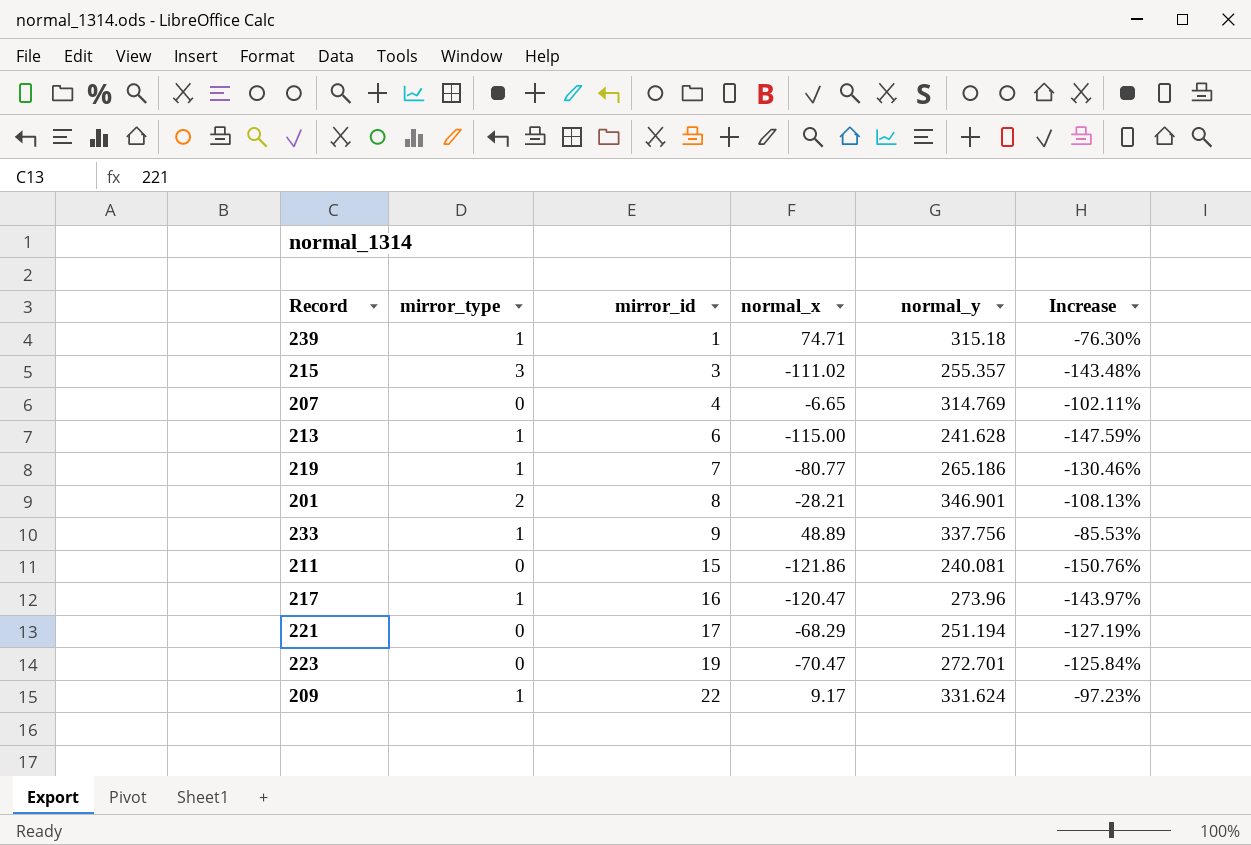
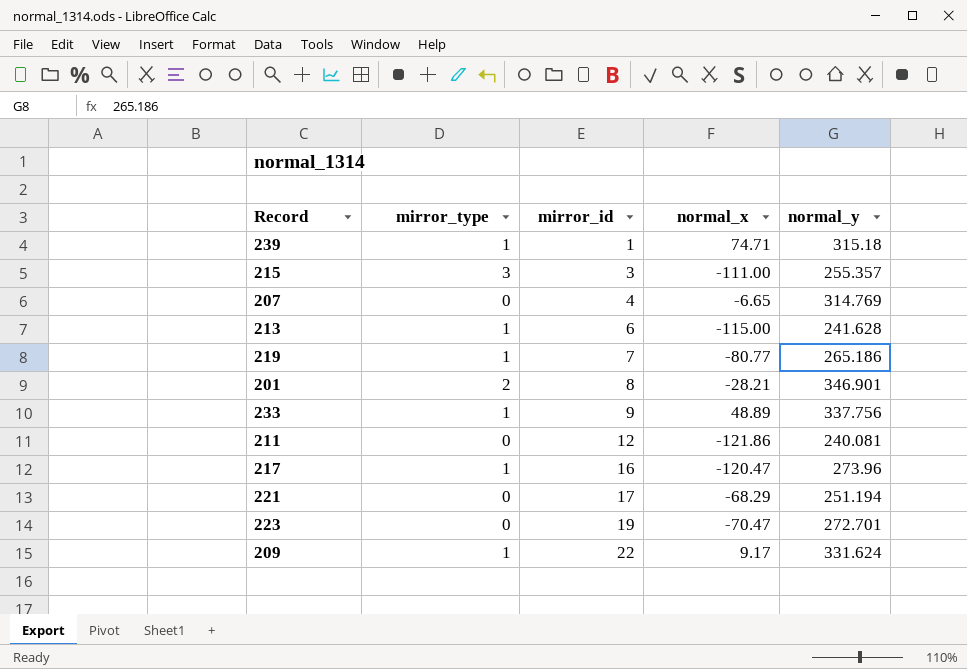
column Increase | formula: ([normal_x] - [normal_y]) / [normal_y] -> none
215 | normal_x: -111.02 -> -111.00
211 | mirror_id: 15 -> 12

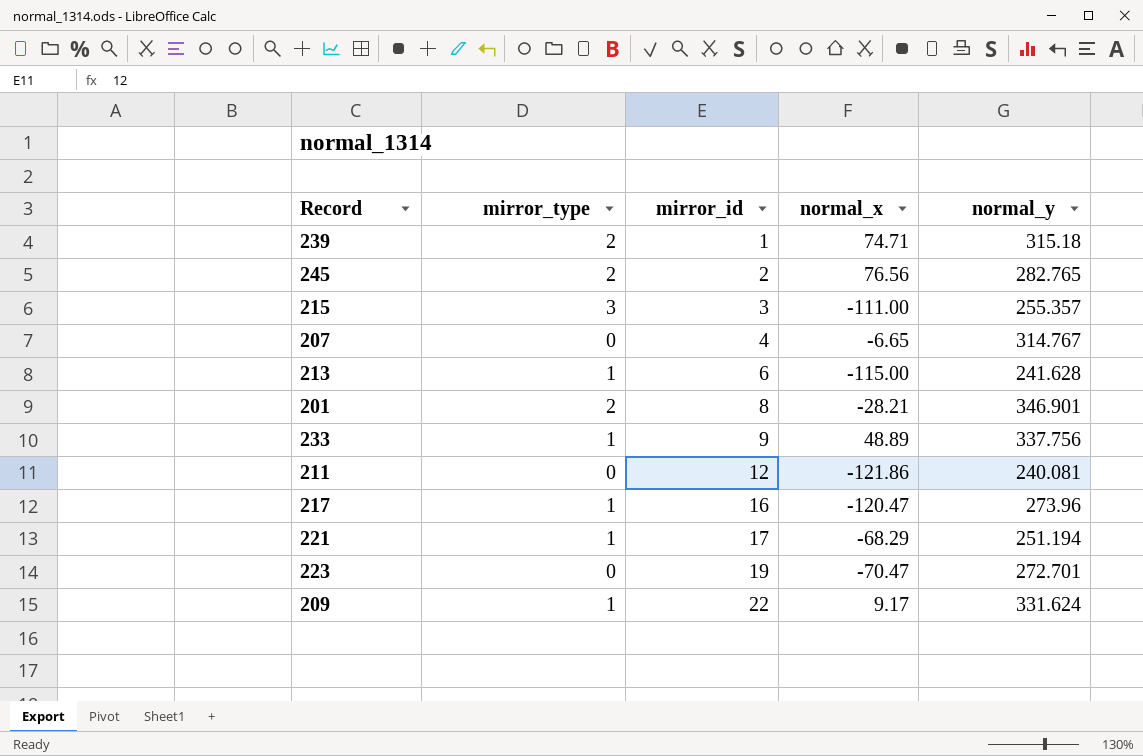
row 219: 1 | 7 | -80.77 | 265.186 -> none
239 | mirror_type: 1 -> 2
row 245: none -> 2 | 2 | 76.56 | 282.765
207 | normal_y: 314.769 -> 314.767
221 | mirror_type: 0 -> 1

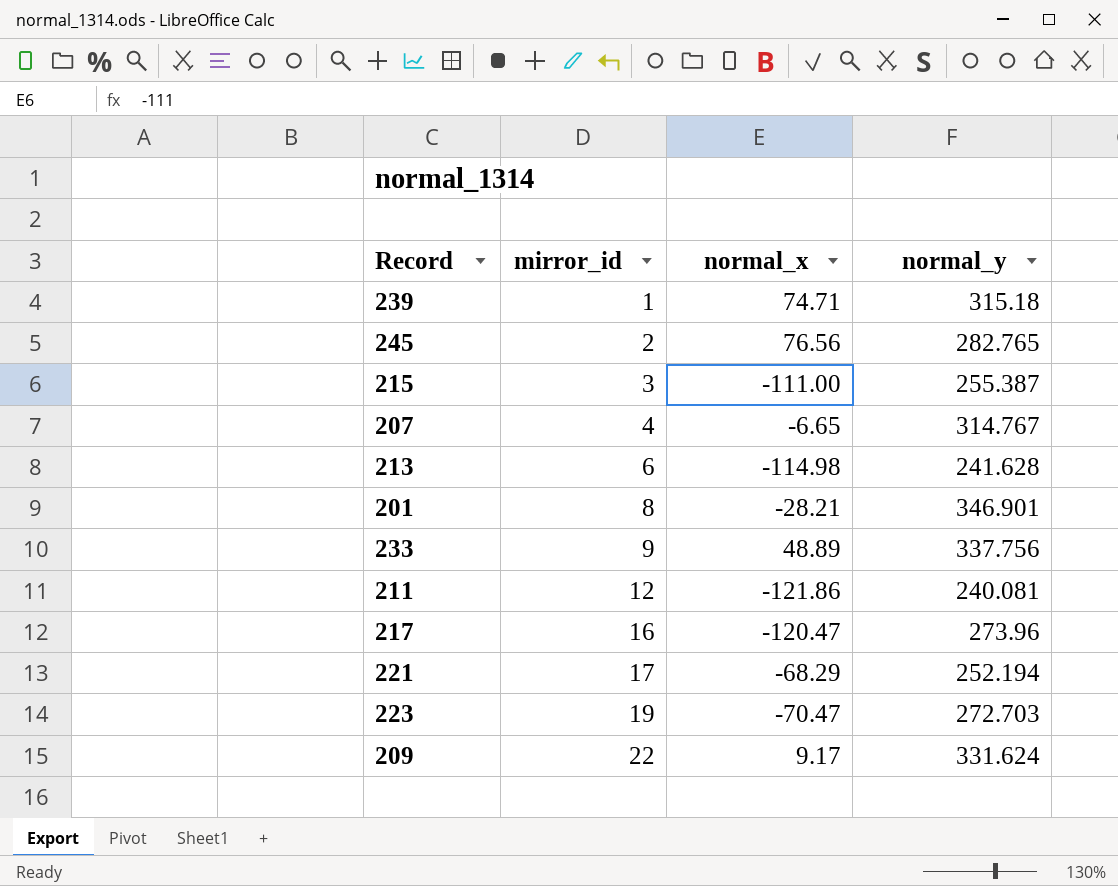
column mirror_type | position: 2 -> none
215 | normal_y: 255.357 -> 255.387
213 | normal_x: -115.00 -> -114.98
221 | normal_y: 251.194 -> 252.194
223 | normal_y: 272.701 -> 272.703

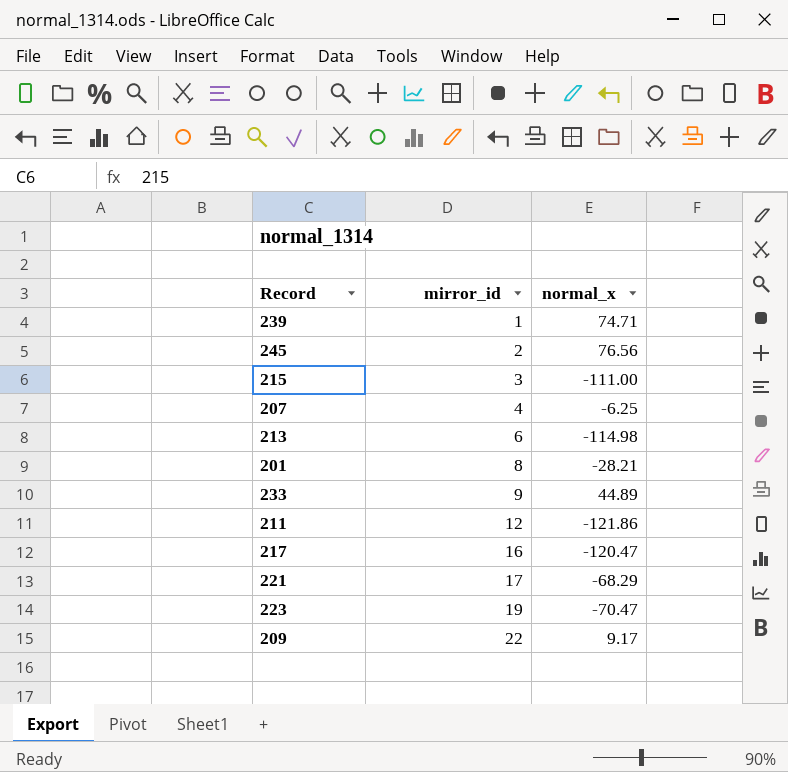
column normal_y | position: 4 -> none
207 | normal_x: -6.65 -> -6.25
233 | normal_x: 48.89 -> 44.89

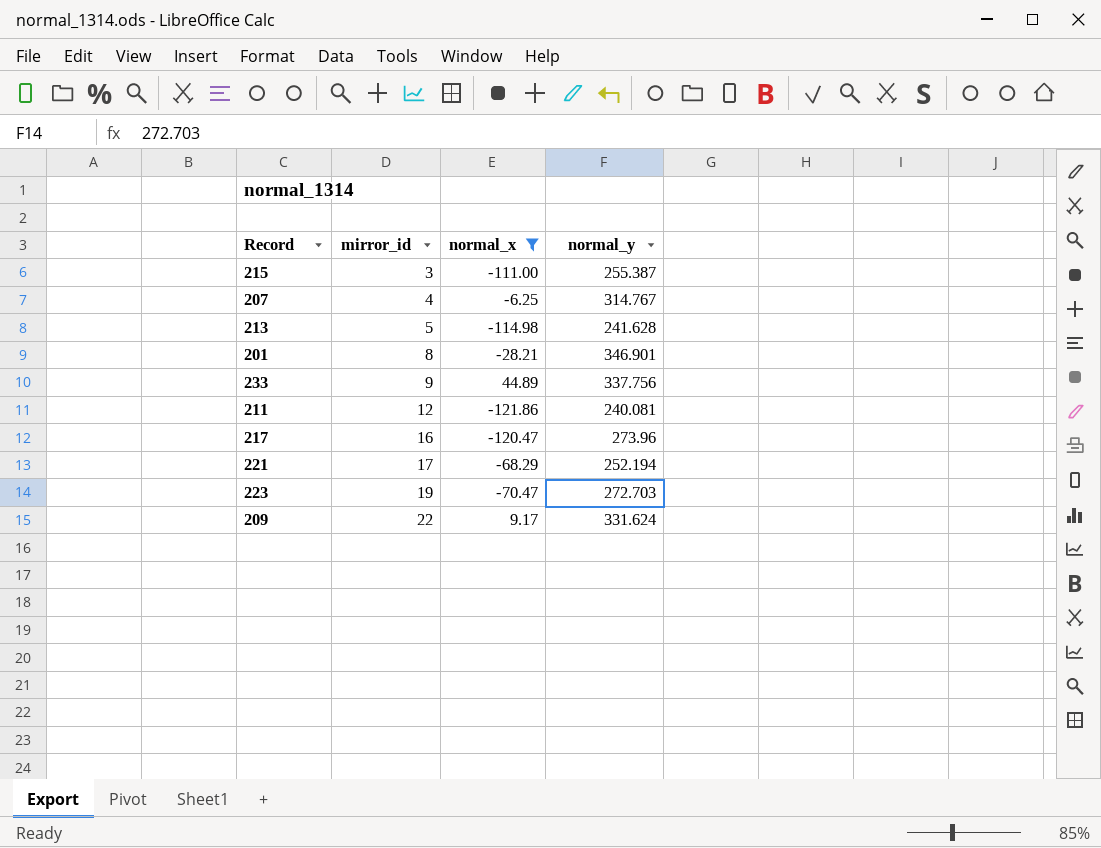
filter: none -> normal_x <= 44.89
column normal_y | position: none -> 4
213 | mirror_id: 6 -> 5

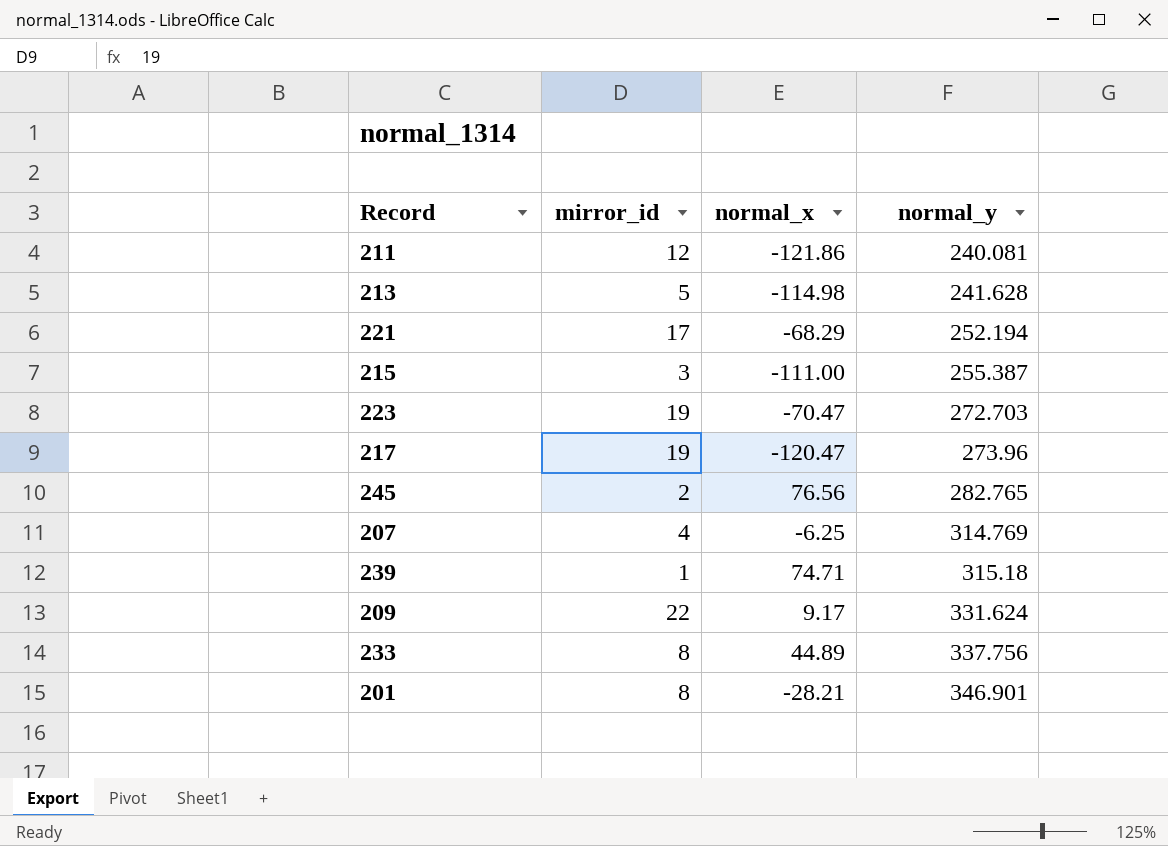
filter: normal_x <= 44.89 -> none
row order: mirror_id ascending -> normal_y ascending
217 | mirror_id: 16 -> 19
207 | normal_y: 314.767 -> 314.769
233 | mirror_id: 9 -> 8

